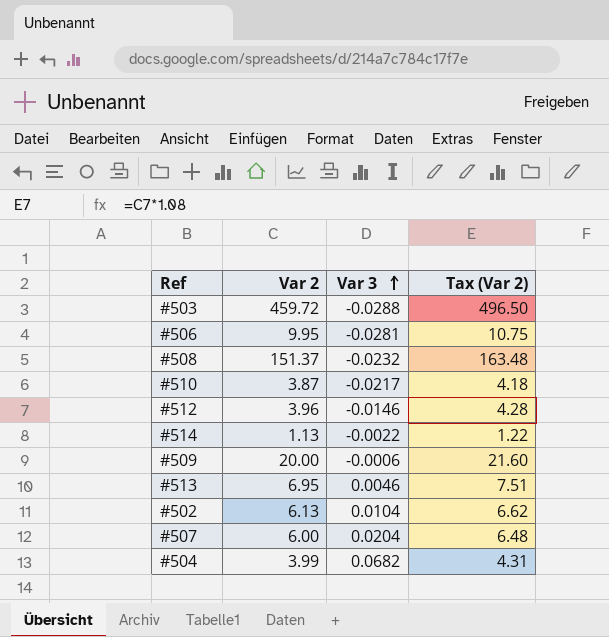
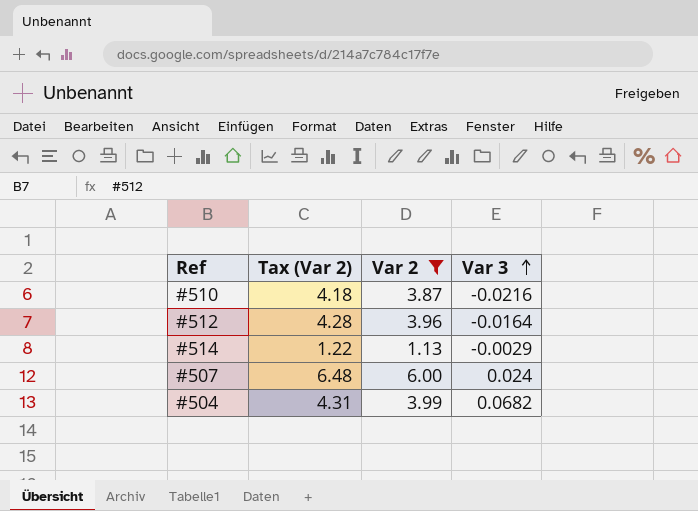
filter: none -> Var 2 <= 6.00
column Tax (Var 2) | position: 4 -> 2
#510 | Var 3: -0.0217 -> -0.0216
#512 | Var 3: -0.0146 -> -0.0164
#514 | Var 3: -0.0022 -> -0.0029
#507 | Var 3: 0.0204 -> 0.024

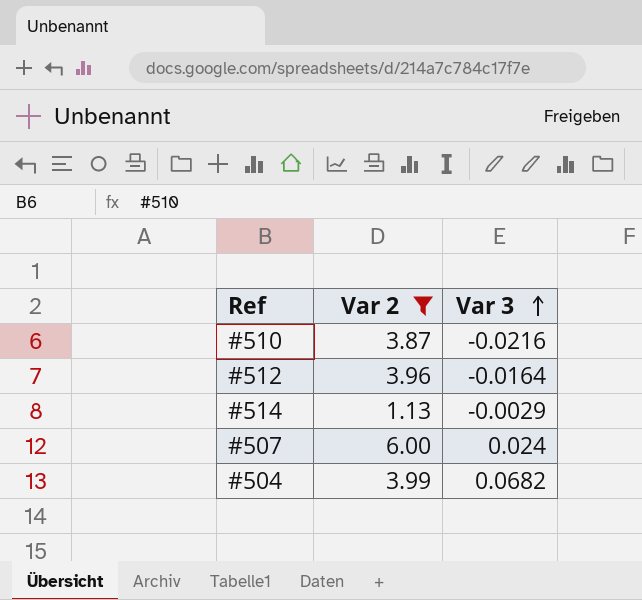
column Tax (Var 2) | formula: [Var 2] * 1.08 -> none

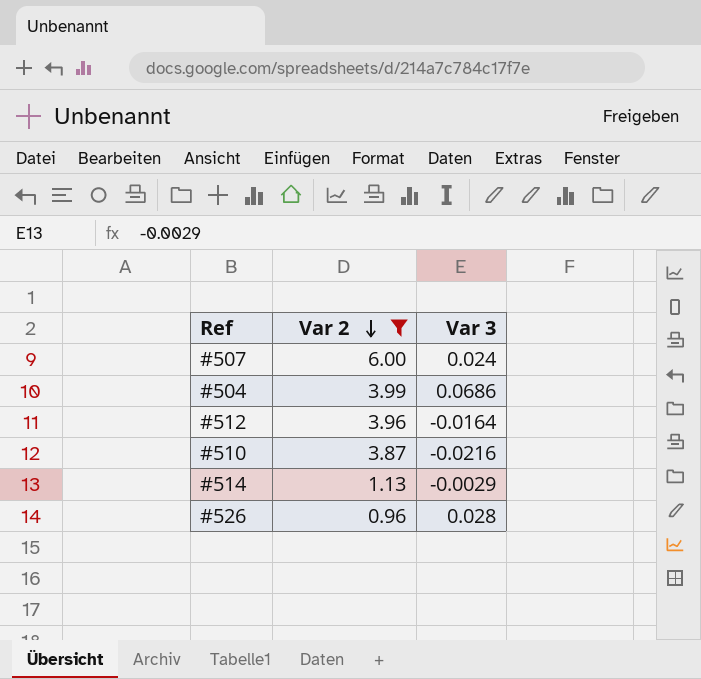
row order: Var 3 ascending -> Var 2 descending
#504 | Var 3: 0.0682 -> 0.0686
row #526: none -> 0.96 | 0.028

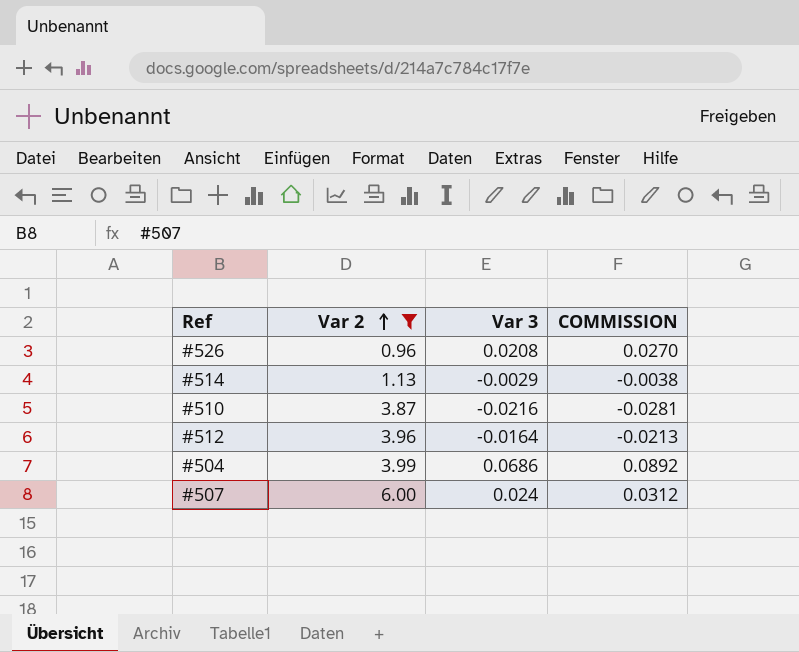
row order: Var 2 descending -> Var 2 ascending
column COMMISSION | formula: none -> [Var 3] * 1.3
#526 | Var 3: 0.028 -> 0.0208

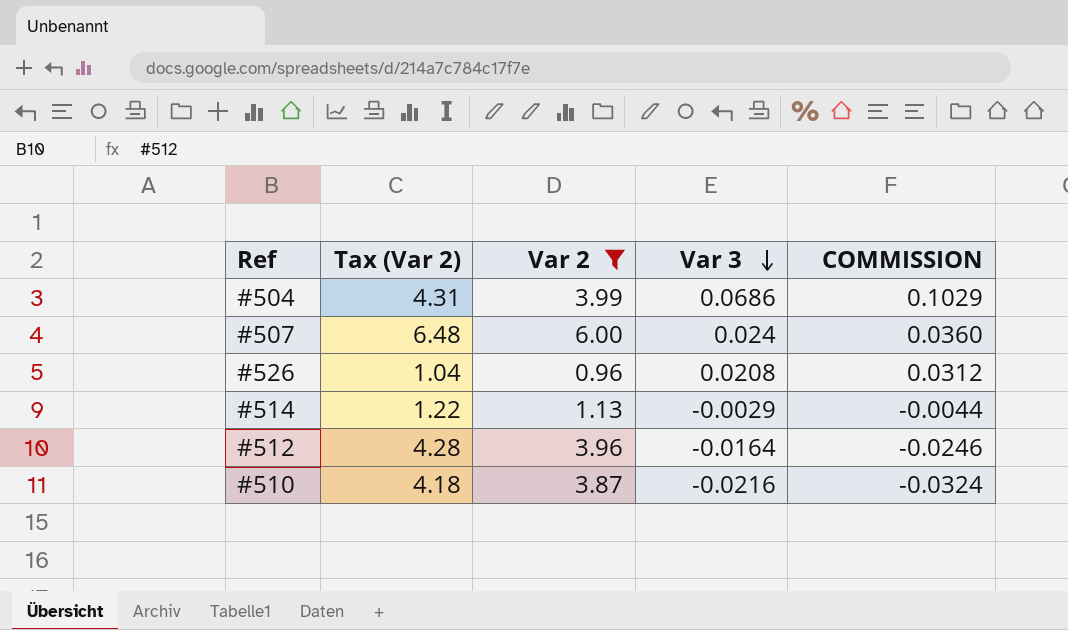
row order: Var 2 ascending -> Var 3 descending
column Tax (Var 2) | formula: none -> [Var 2] * 1.08
column COMMISSION | formula: [Var 3] * 1.3 -> [Var 3] * 1.5

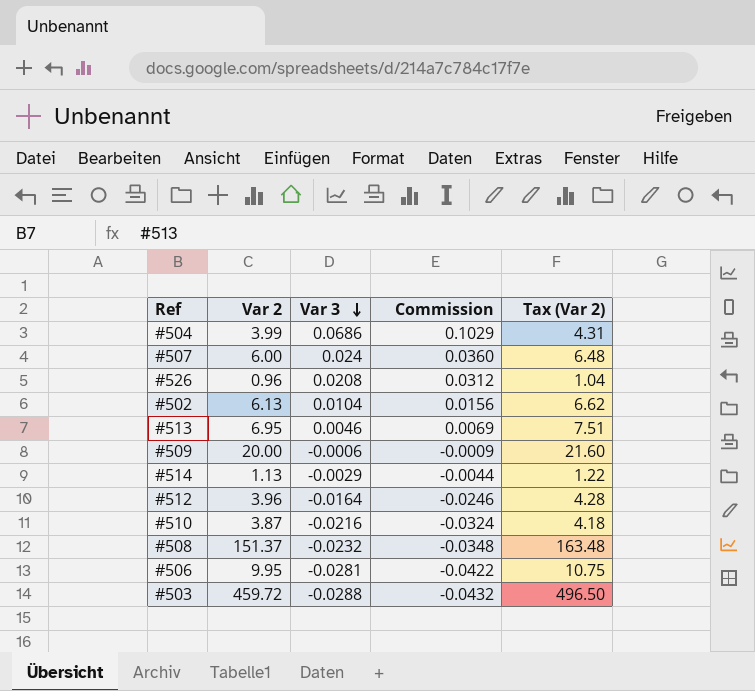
filter: Var 2 <= 6.00 -> none
column name: COMMISSION -> Commission
column Tax (Var 2) | position: 2 -> 5

